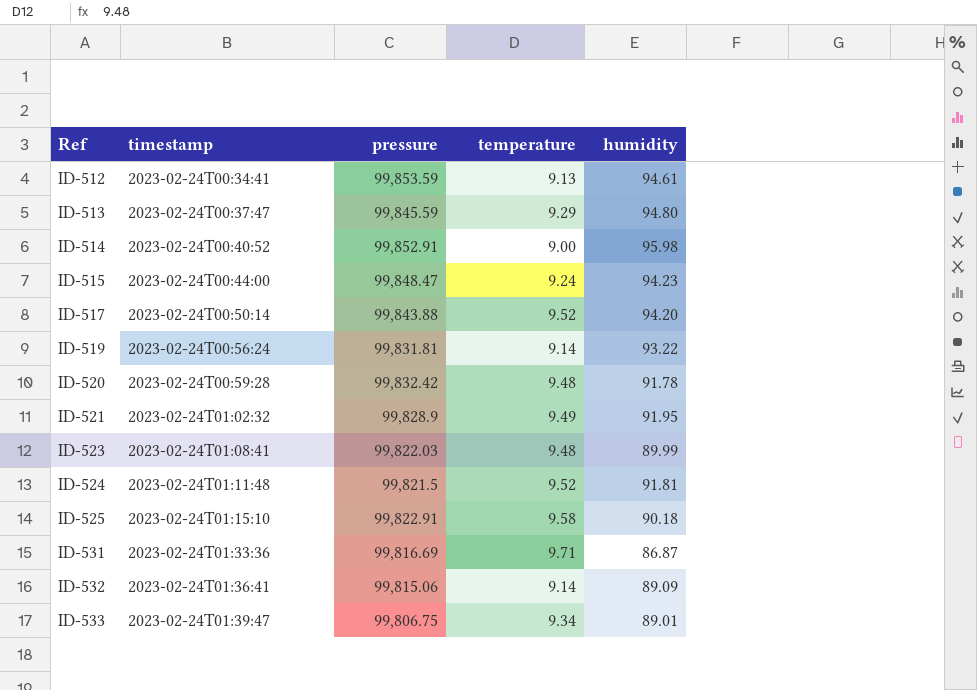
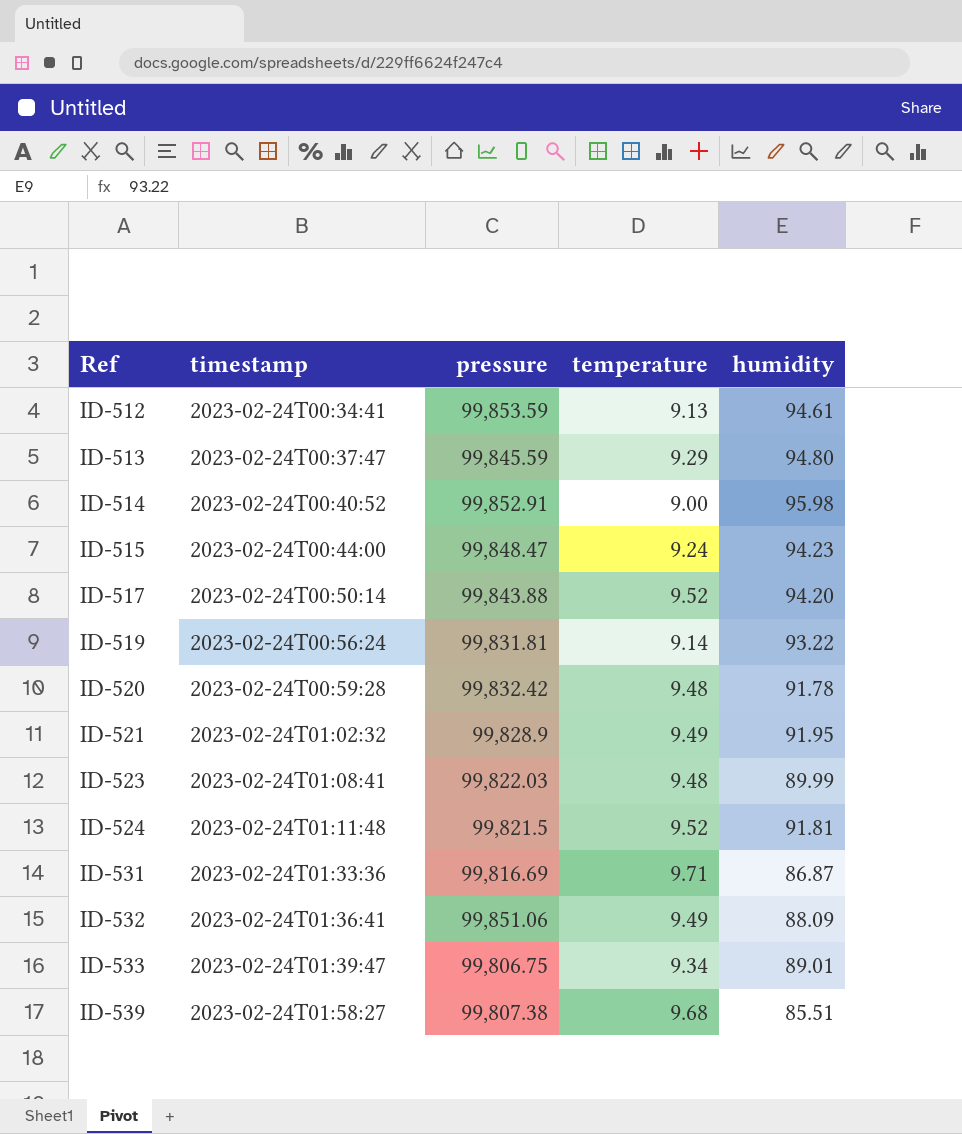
row ID-525: 2023-02-24T01:15:10 | 99,822.91 | 9.58 | 90.18 -> none
ID-532 | pressure: 99,815.06 -> 99,851.06
ID-532 | temperature: 9.14 -> 9.49
ID-532 | humidity: 89.09 -> 88.09
row ID-539: none -> 2023-02-24T01:58:27 | 99,807.38 | 9.68 | 85.51

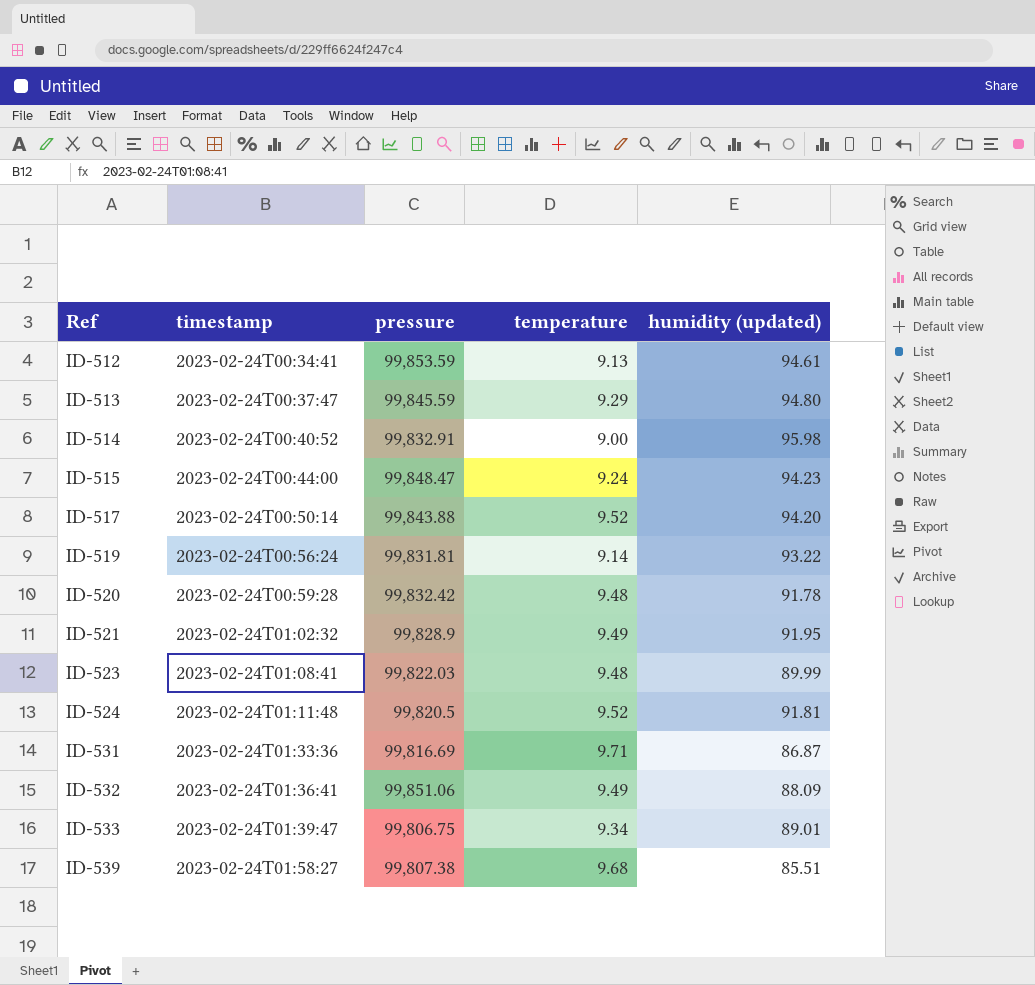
column name: humidity -> humidity (updated)
ID-514 | pressure: 99,852.91 -> 99,832.91
ID-524 | pressure: 99,821.5 -> 99,820.5

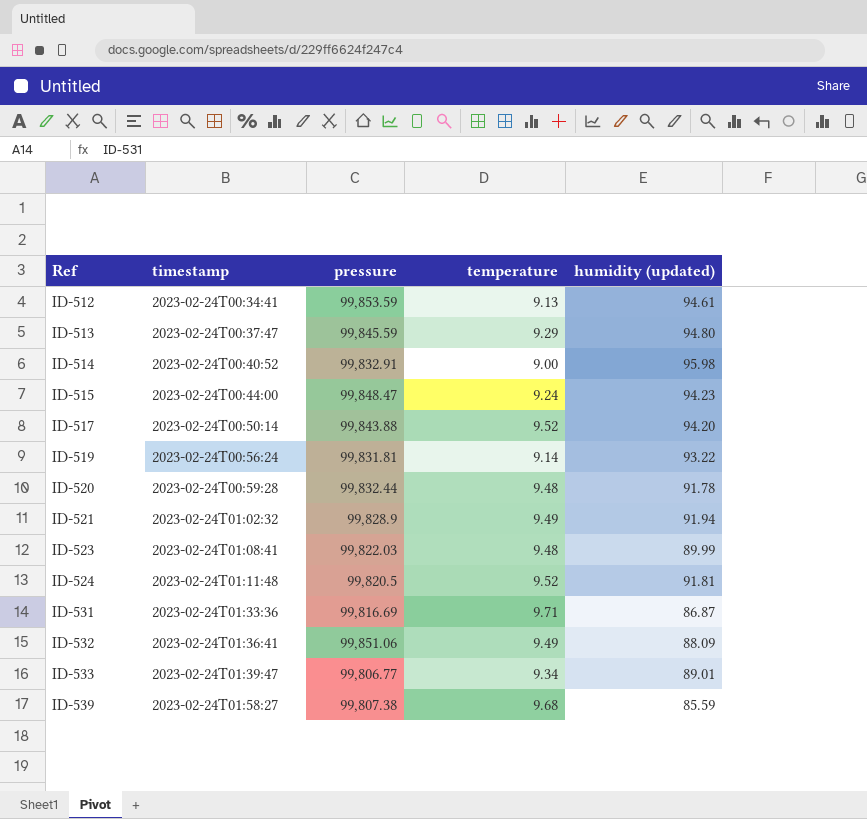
ID-520 | pressure: 99,832.42 -> 99,832.44
ID-521 | humidity (updated): 91.95 -> 91.94
ID-533 | pressure: 99,806.75 -> 99,806.77
ID-539 | humidity (updated): 85.51 -> 85.59

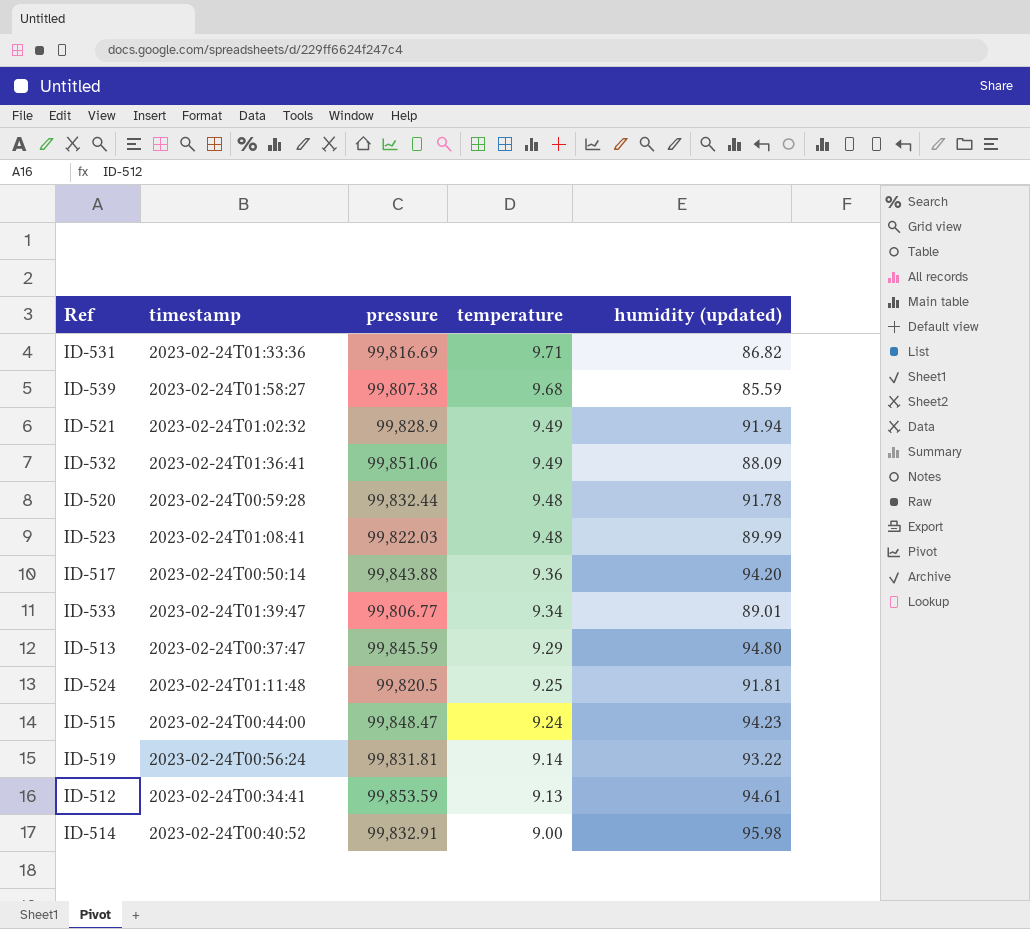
row order: Ref ascending -> temperature descending
ID-531 | humidity (updated): 86.87 -> 86.82
ID-517 | temperature: 9.52 -> 9.36
ID-524 | temperature: 9.52 -> 9.25

